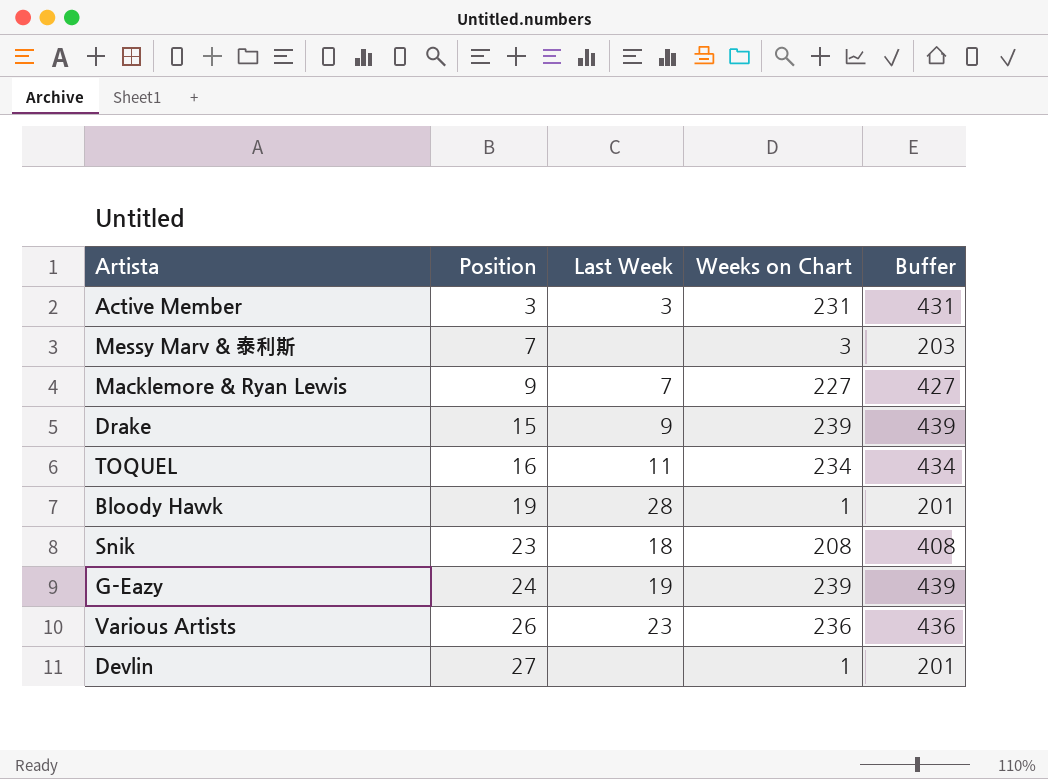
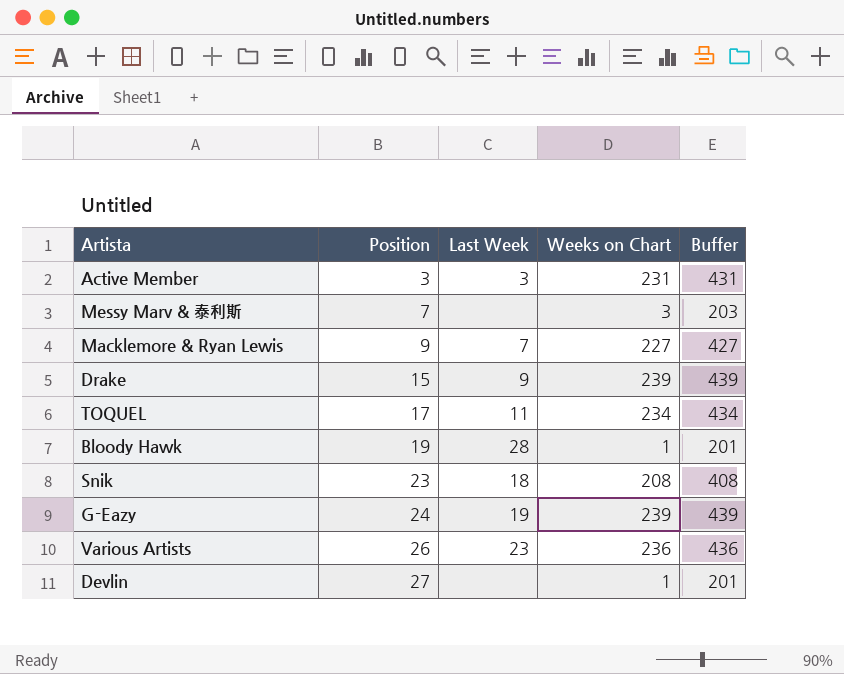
TOQUEL | Position: 16 -> 17

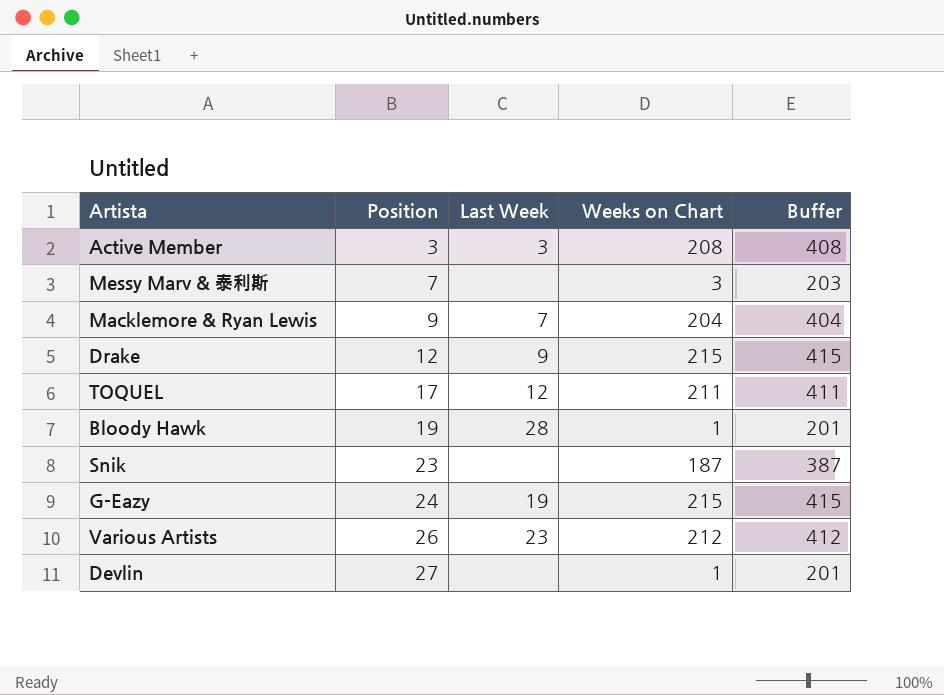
Active Member | Weeks on Chart: 231 -> 208
Active Member | Buffer: 431 -> 408
Macklemore & Ryan Lewis | Weeks on Chart: 227 -> 204
Macklemore & Ryan Lewis | Buffer: 427 -> 404
Drake | Position: 15 -> 12
Drake | Weeks on Chart: 239 -> 215
Drake | Buffer: 439 -> 415
TOQUEL | Last Week: 11 -> 12
TOQUEL | Weeks on Chart: 234 -> 211
TOQUEL | Buffer: 434 -> 411
Snik | Last Week: 18 -> none
Snik | Weeks on Chart: 208 -> 187
Snik | Buffer: 408 -> 387
G-Eazy | Weeks on Chart: 239 -> 215
G-Eazy | Buffer: 439 -> 415
Various Artists | Weeks on Chart: 236 -> 212
Various Artists | Buffer: 436 -> 412

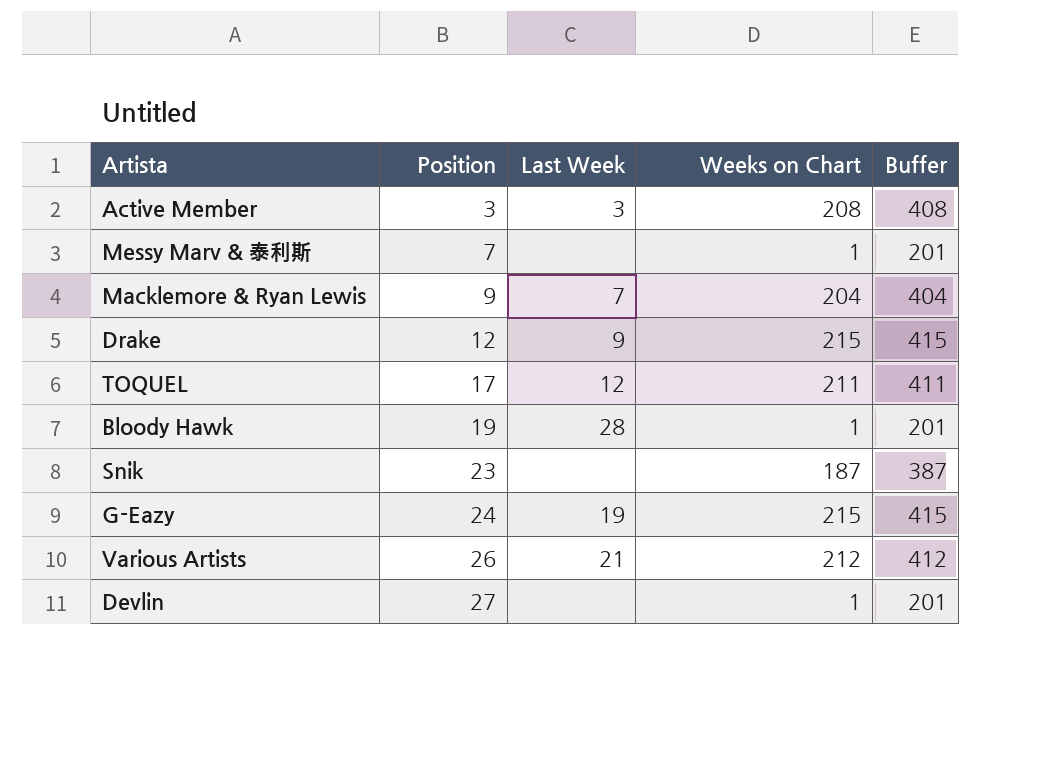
Messy Marv & 泰利斯 | Weeks on Chart: 3 -> 1
Messy Marv & 泰利斯 | Buffer: 203 -> 201
Various Artists | Last Week: 23 -> 21

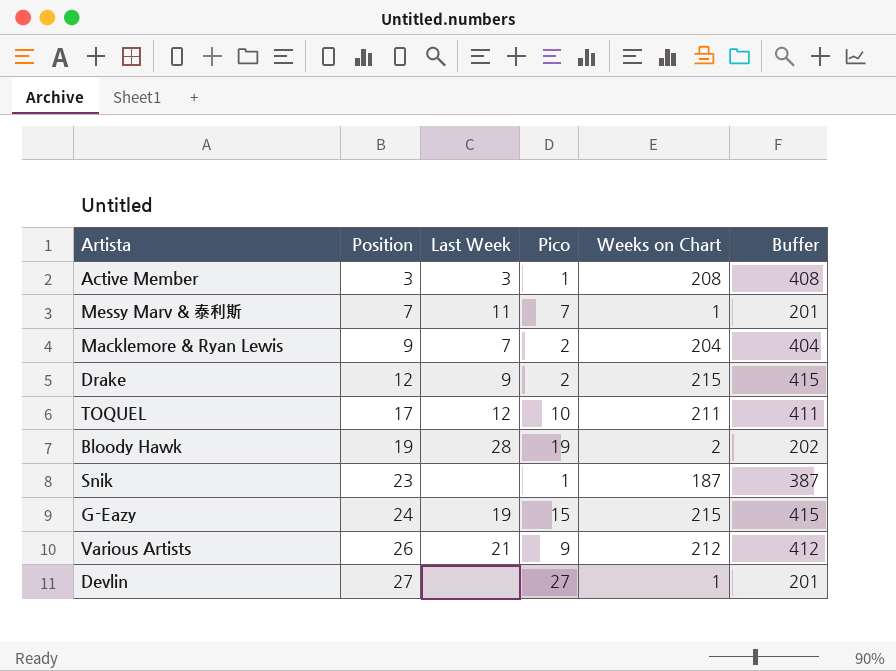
column Pico | position: none -> 4
Messy Marv & 泰利斯 | Last Week: none -> 11
Bloody Hawk | Weeks on Chart: 1 -> 2
Bloody Hawk | Buffer: 201 -> 202

